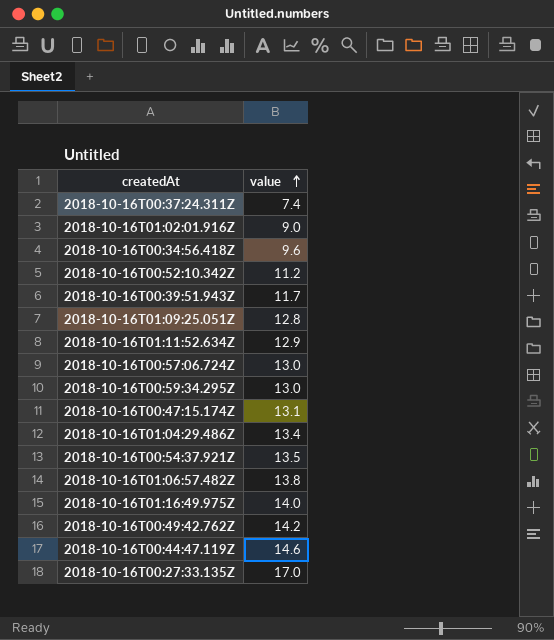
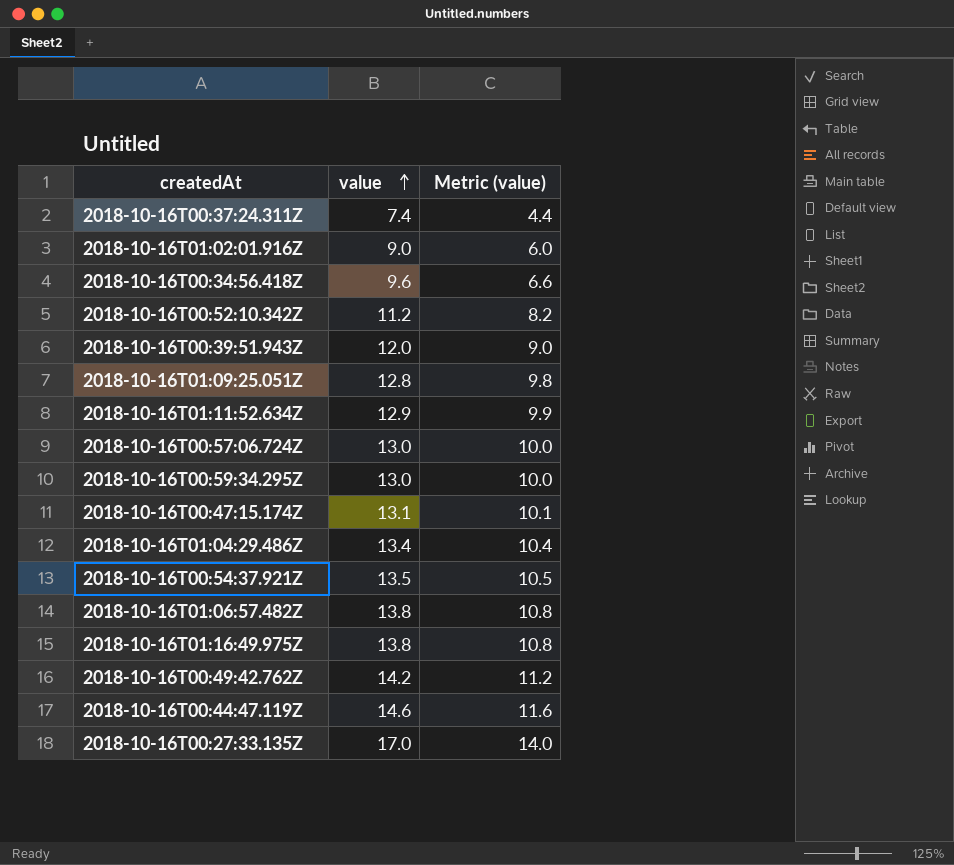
column Metric (value) | formula: none -> [value] - 3
2018-10-16T00:39:51.943Z | value: 11.7 -> 12.0
2018-10-16T01:16:49.975Z | value: 14.0 -> 13.8

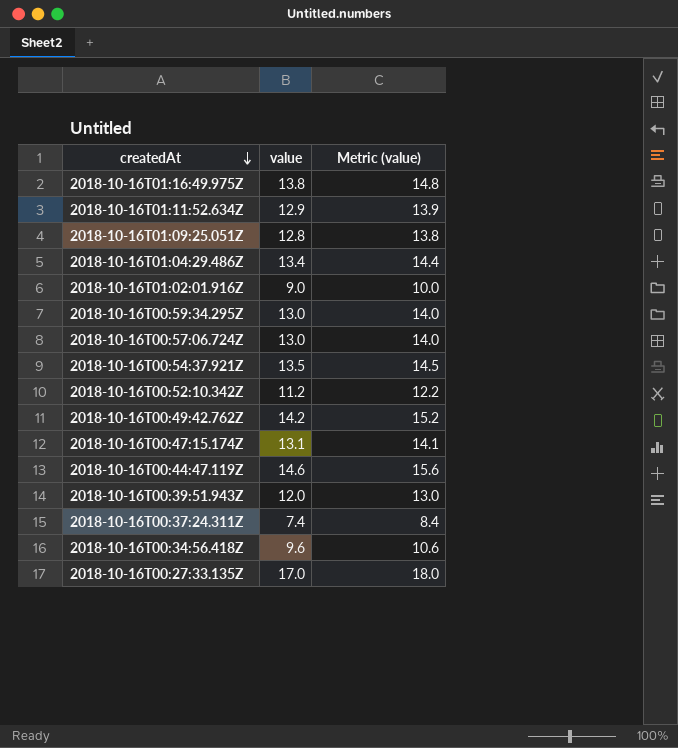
row order: value ascending -> createdAt descending
column Metric (value) | formula: [value] - 3 -> [value] + 1
row 2018-10-16T01:06:57.482Z: 13.8 | 10.8 -> none

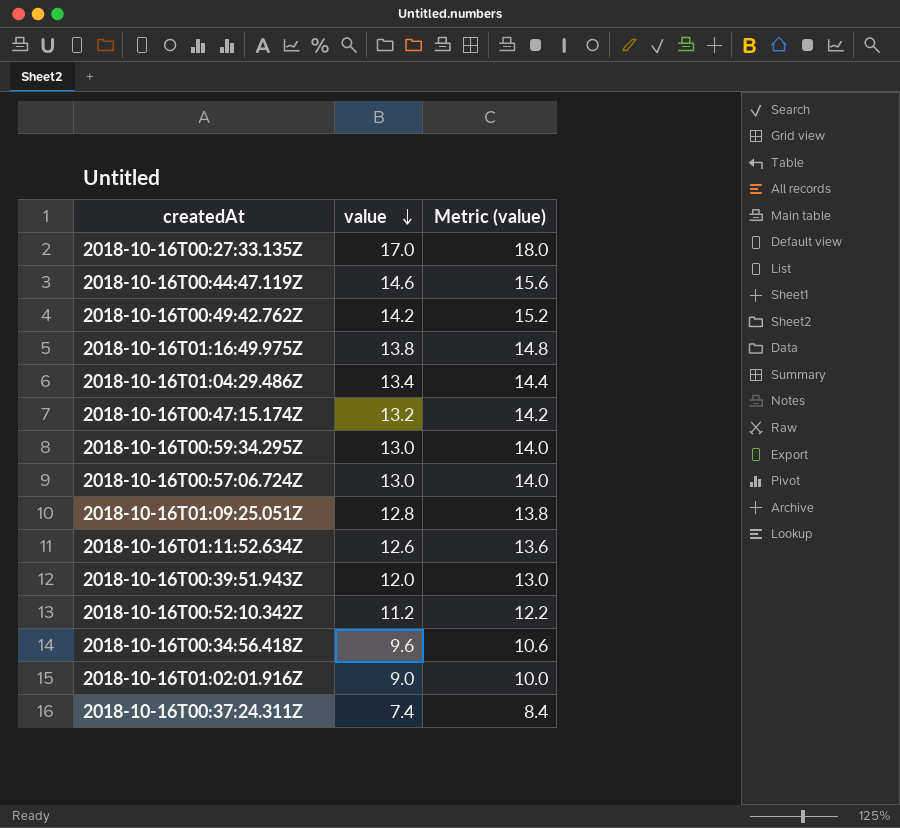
row order: createdAt descending -> value descending
row 2018-10-16T00:54:37.921Z: 13.5 | 14.5 -> none
2018-10-16T00:47:15.174Z | value: 13.1 -> 13.2
2018-10-16T00:47:15.174Z | Metric (value): 14.1 -> 14.2
2018-10-16T01:11:52.634Z | value: 12.9 -> 12.6
2018-10-16T01:11:52.634Z | Metric (value): 13.9 -> 13.6

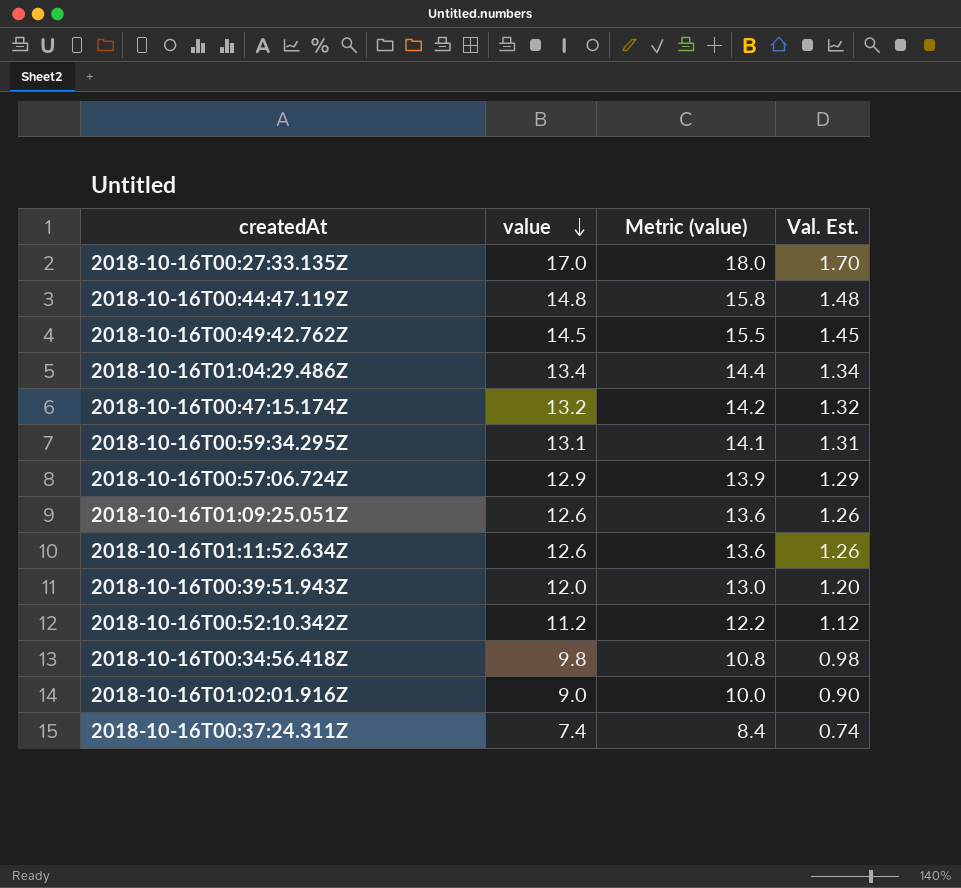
column Val. Est. | formula: none -> [value] * 0.1
row 2018-10-16T01:16:49.975Z: 13.8 | 14.8 -> none
2018-10-16T00:44:47.119Z | value: 14.6 -> 14.8
2018-10-16T00:44:47.119Z | Metric (value): 15.6 -> 15.8
2018-10-16T00:49:42.762Z | value: 14.2 -> 14.5
2018-10-16T00:49:42.762Z | Metric (value): 15.2 -> 15.5
2018-10-16T00:59:34.295Z | value: 13.0 -> 13.1
2018-10-16T00:59:34.295Z | Metric (value): 14.0 -> 14.1
2018-10-16T00:57:06.724Z | value: 13.0 -> 12.9
2018-10-16T00:57:06.724Z | Metric (value): 14.0 -> 13.9
2018-10-16T01:09:25.051Z | value: 12.8 -> 12.6
2018-10-16T01:09:25.051Z | Metric (value): 13.8 -> 13.6
2018-10-16T00:34:56.418Z | value: 9.6 -> 9.8
2018-10-16T00:34:56.418Z | Metric (value): 10.6 -> 10.8

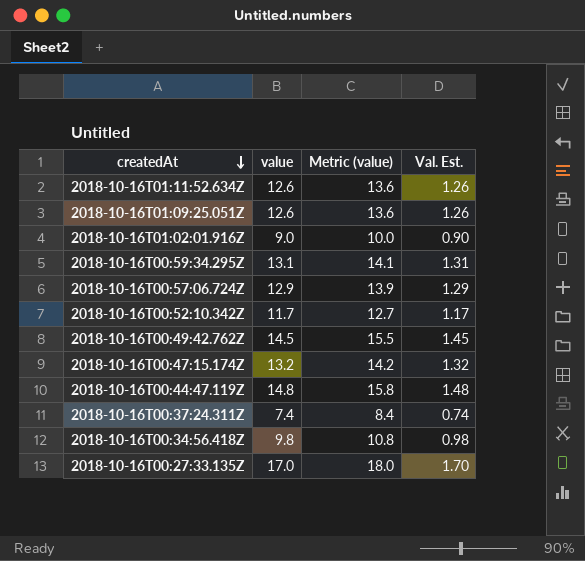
row order: value descending -> createdAt descending
row 2018-10-16T01:04:29.486Z: 13.4 | 14.4 | 1.34 -> none
row 2018-10-16T00:39:51.943Z: 12.0 | 13.0 | 1.20 -> none
2018-10-16T00:52:10.342Z | value: 11.2 -> 11.7
2018-10-16T00:52:10.342Z | Metric (value): 12.2 -> 12.7
2018-10-16T00:52:10.342Z | Val. Est.: 1.12 -> 1.17

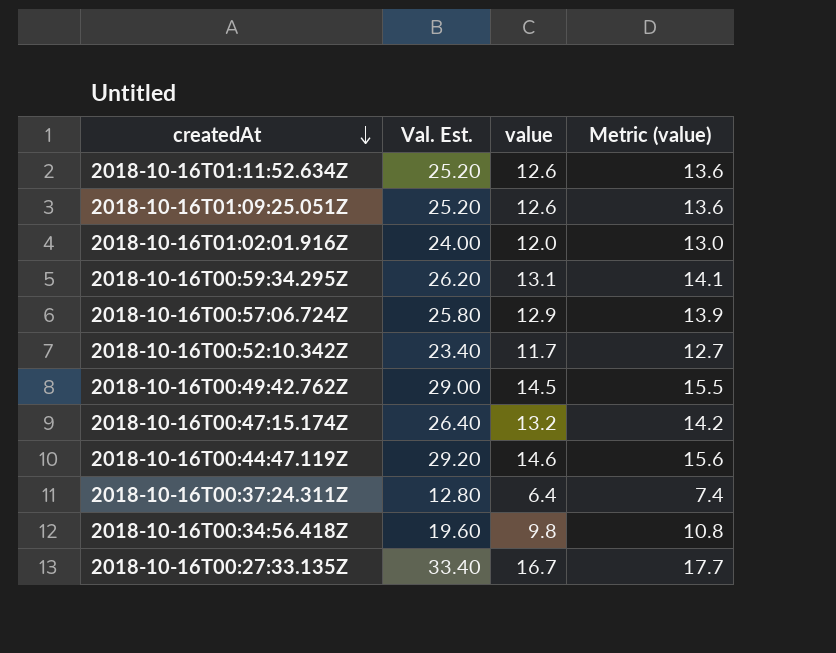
column Val. Est. | formula: [value] * 0.1 -> [value] * 2
column Val. Est. | position: 4 -> 2
2018-10-16T01:02:01.916Z | value: 9.0 -> 12.0
2018-10-16T01:02:01.916Z | Metric (value): 10.0 -> 13.0
2018-10-16T00:44:47.119Z | value: 14.8 -> 14.6
2018-10-16T00:44:47.119Z | Metric (value): 15.8 -> 15.6
2018-10-16T00:37:24.311Z | value: 7.4 -> 6.4
2018-10-16T00:37:24.311Z | Metric (value): 8.4 -> 7.4
2018-10-16T00:27:33.135Z | value: 17.0 -> 16.7
2018-10-16T00:27:33.135Z | Metric (value): 18.0 -> 17.7

